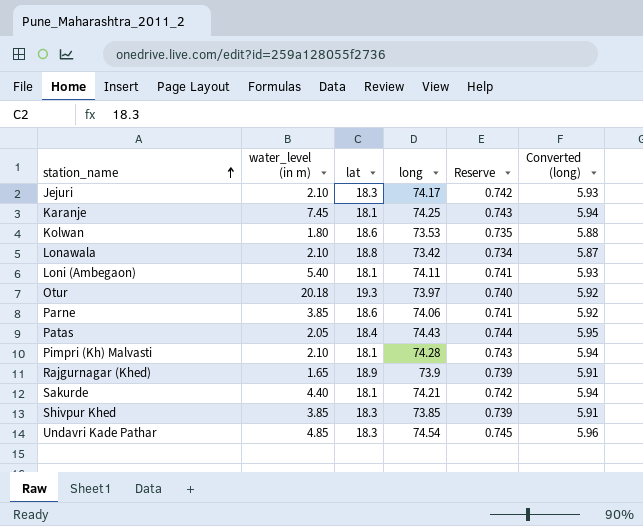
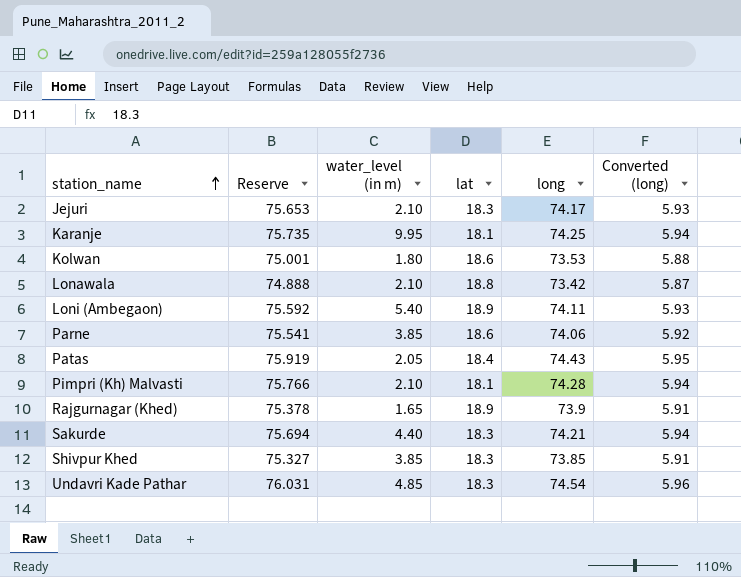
column Reserve | formula: [long] * 0.01 -> [long] * 1.02
column Reserve | position: 5 -> 2
row Otur: 20.18 | 19.3 | 73.97 | 0.740 | 5.92 -> none
Karanje | water_level (in m): 7.45 -> 9.95
Loni (Ambegaon) | lat: 18.1 -> 18.9
Sakurde | lat: 18.1 -> 18.3

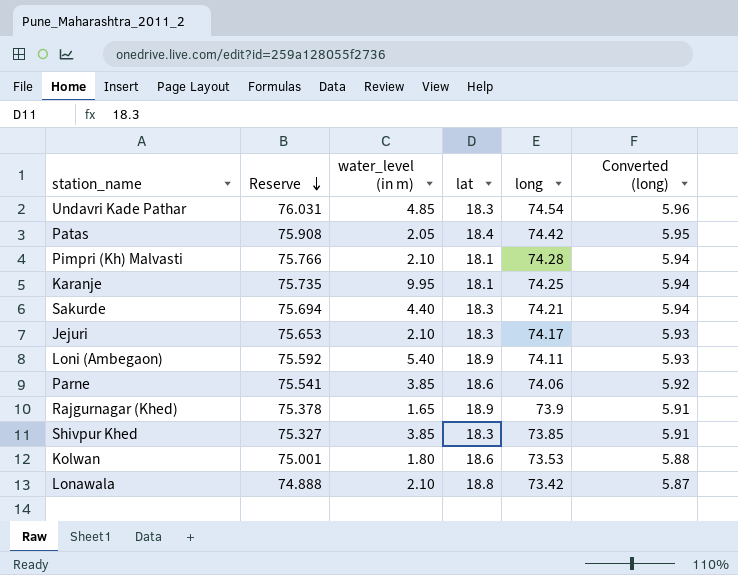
row order: station_name ascending -> Reserve descending
Patas | Reserve: 75.919 -> 75.908
Patas | long: 74.43 -> 74.42

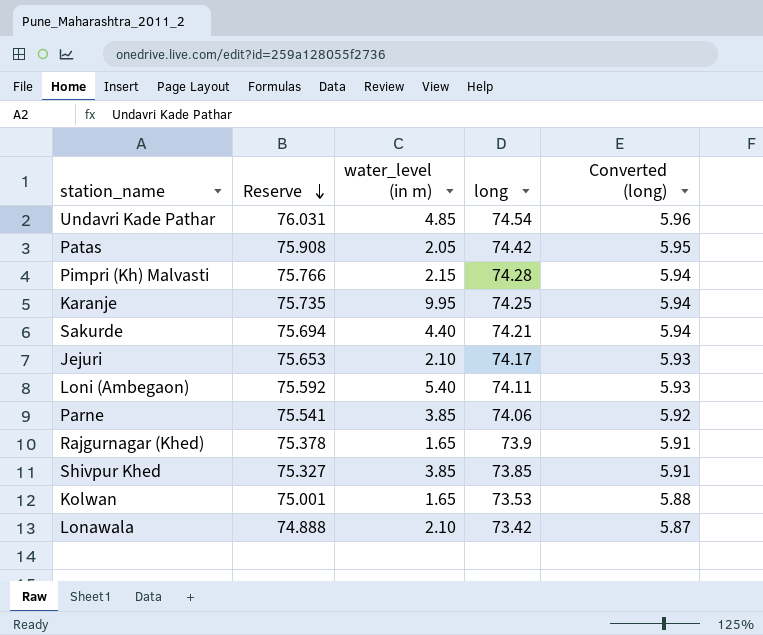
column lat | position: 4 -> none
Pimpri (Kh) Malvasti | water_level (in m): 2.10 -> 2.15
Kolwan | water_level (in m): 1.80 -> 1.65

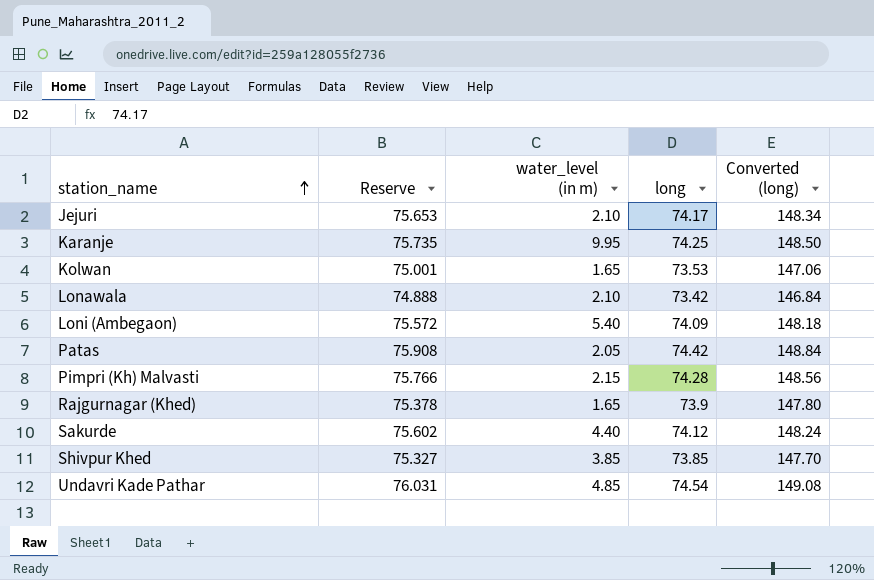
row order: Reserve descending -> station_name ascending
column Converted (long) | formula: [long] * 0.08 -> [long] * 2
row Parne: 75.541 | 3.85 | 74.06 | 5.92 -> none
Loni (Ambegaon) | Reserve: 75.592 -> 75.572
Loni (Ambegaon) | long: 74.11 -> 74.09
Sakurde | Reserve: 75.694 -> 75.602
Sakurde | long: 74.21 -> 74.12

